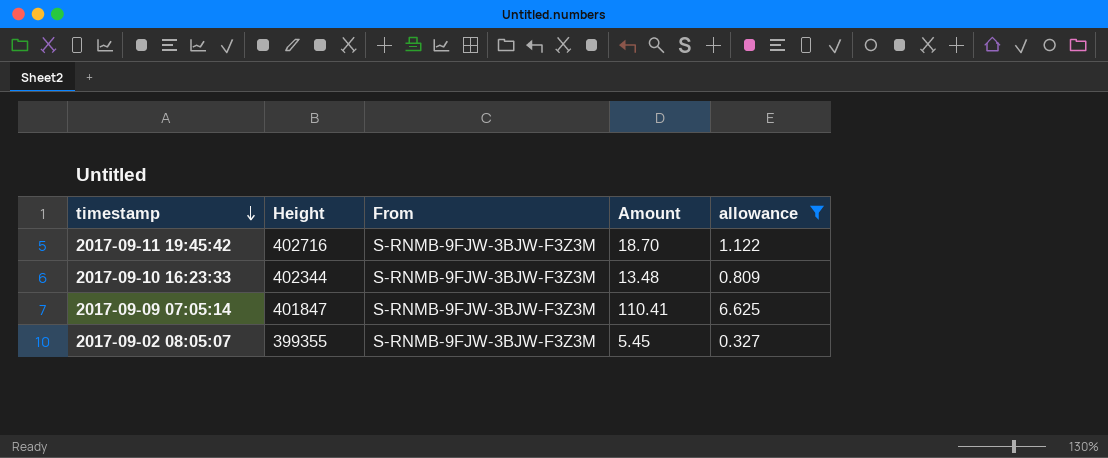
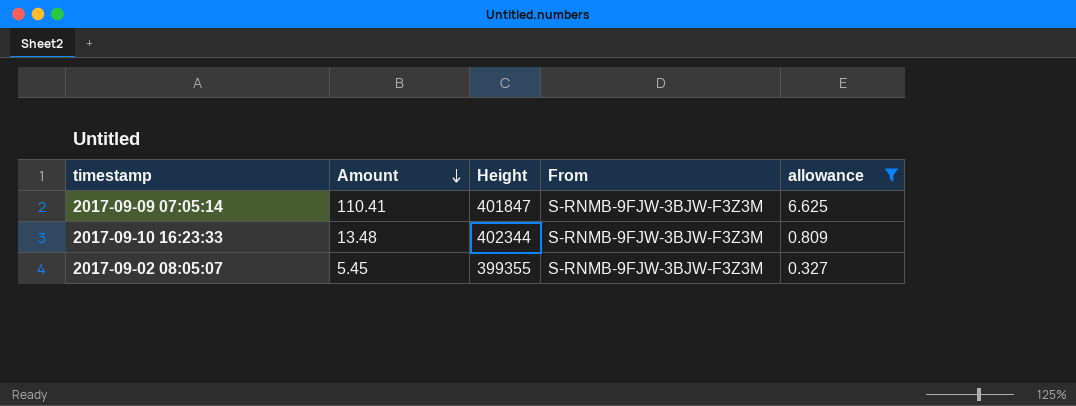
row order: timestamp descending -> Amount descending
column Amount | position: 4 -> 2
row 2017-09-11 19:45:42: 402716 | S-RNMB-9FJW-3BJW-F3Z3M | 18.70 | 1.122 -> none

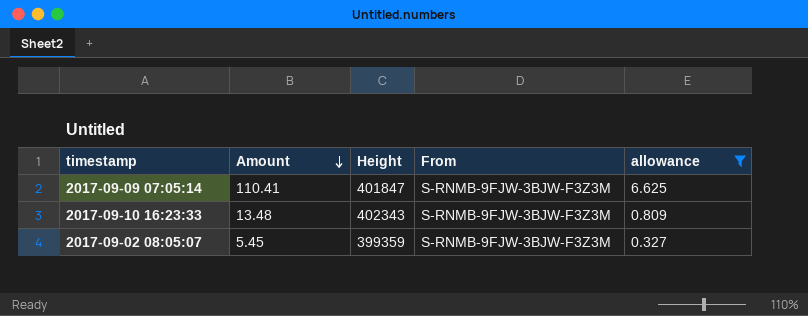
2017-09-10 16:23:33 | Height: 402344 -> 402343
2017-09-02 08:05:07 | Height: 399355 -> 399359

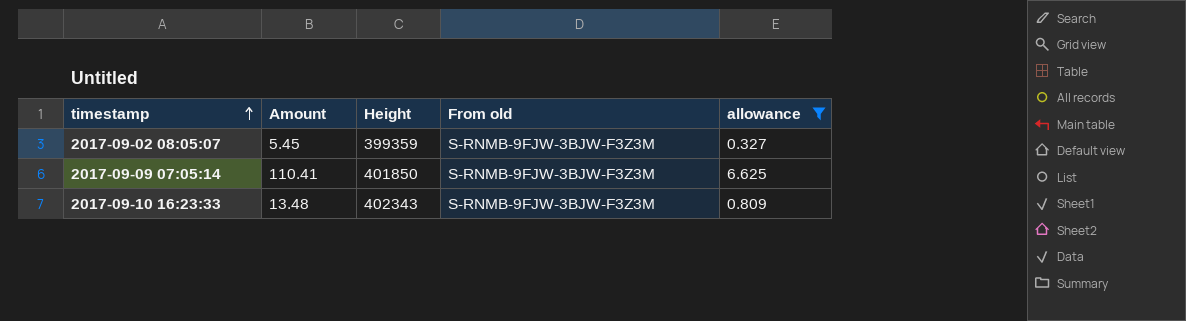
row order: Amount descending -> timestamp ascending
column name: From -> From old
2017-09-09 07:05:14 | Height: 401847 -> 401850

